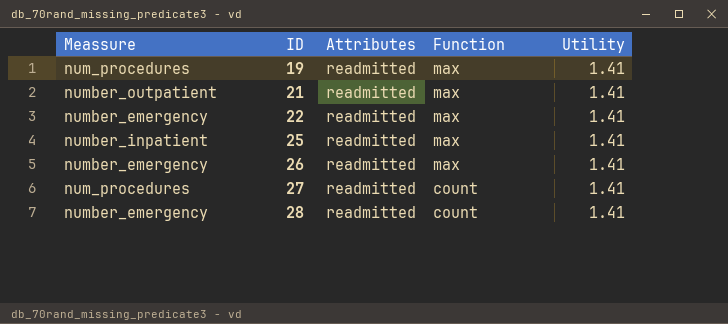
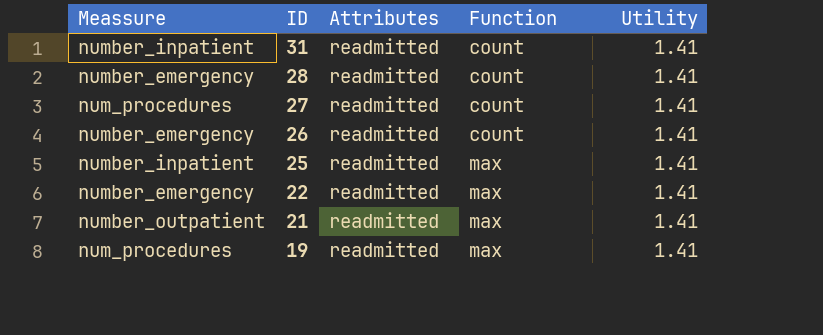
row order: ID ascending -> ID descending
row 31: none -> number_inpatient | readmitted | count | 1.41
26 | Function: max -> count

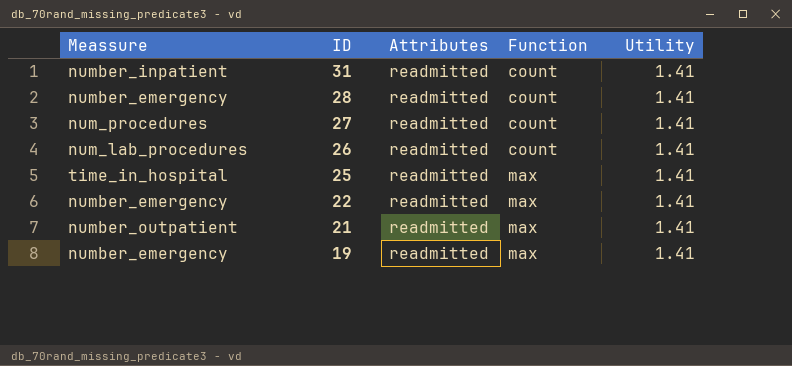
26 | Meassure: number_emergency -> num_lab_procedures
25 | Meassure: number_inpatient -> time_in_hospital
19 | Meassure: num_procedures -> number_emergency

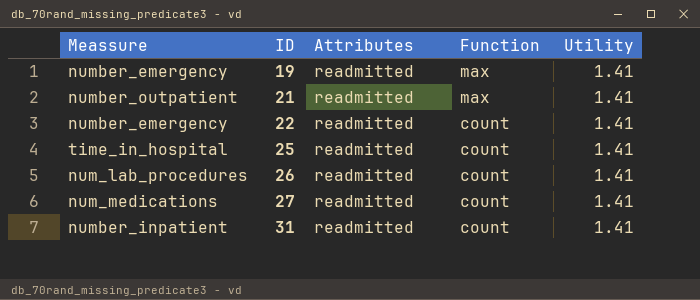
row order: ID descending -> ID ascending
row 28: number_emergency | readmitted | count | 1.41 -> none
22 | Function: max -> count
25 | Function: max -> count
27 | Meassure: num_procedures -> num_medications

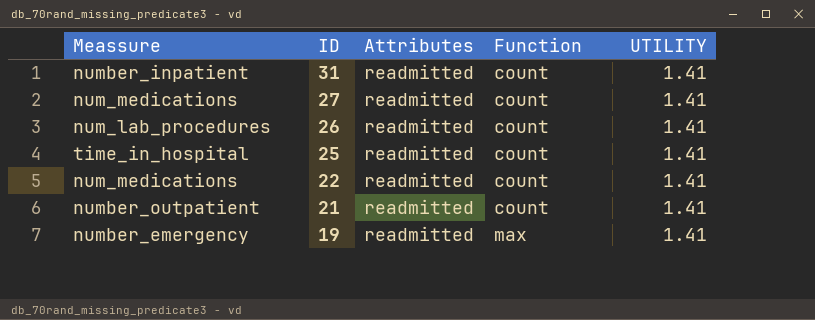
row order: ID ascending -> ID descending
column name: Utility -> UTILITY
22 | Meassure: number_emergency -> num_medications
21 | Function: max -> count

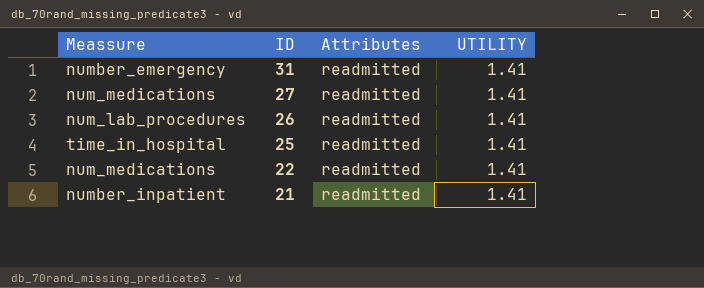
column Function | position: 4 -> none
row 19: number_emergency | readmitted | max | 1.41 -> none
31 | Meassure: number_inpatient -> number_emergency
21 | Meassure: number_outpatient -> number_inpatient

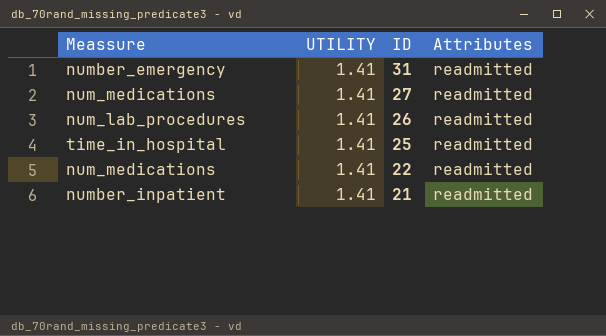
column UTILITY | position: 4 -> 2

